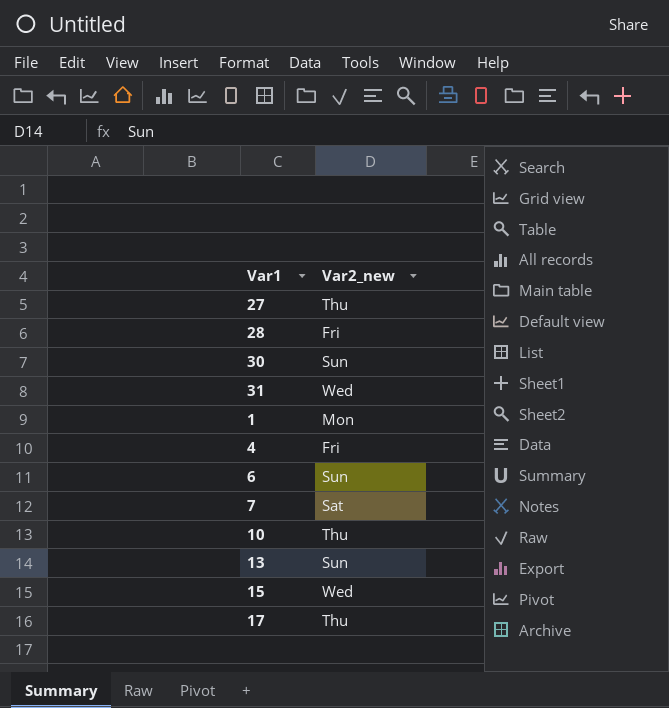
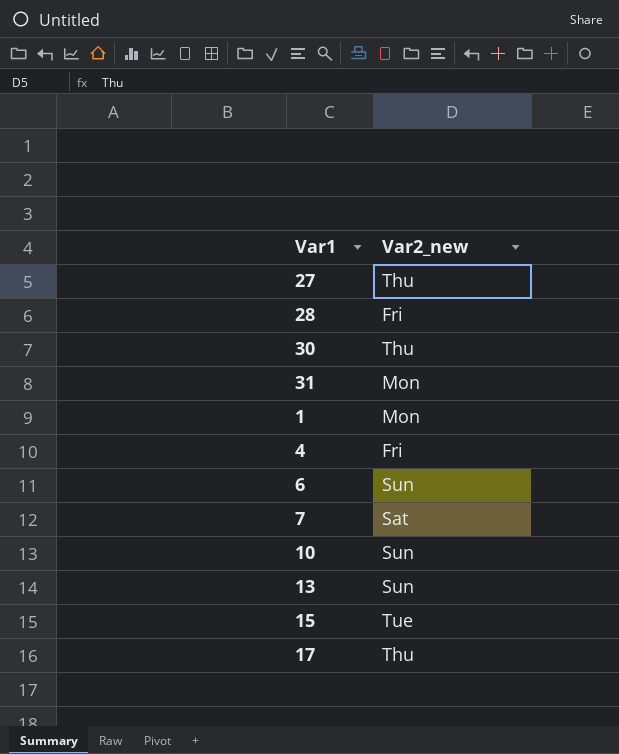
30 | Var2_new: Sun -> Thu
31 | Var2_new: Wed -> Mon
10 | Var2_new: Thu -> Sun
15 | Var2_new: Wed -> Tue

